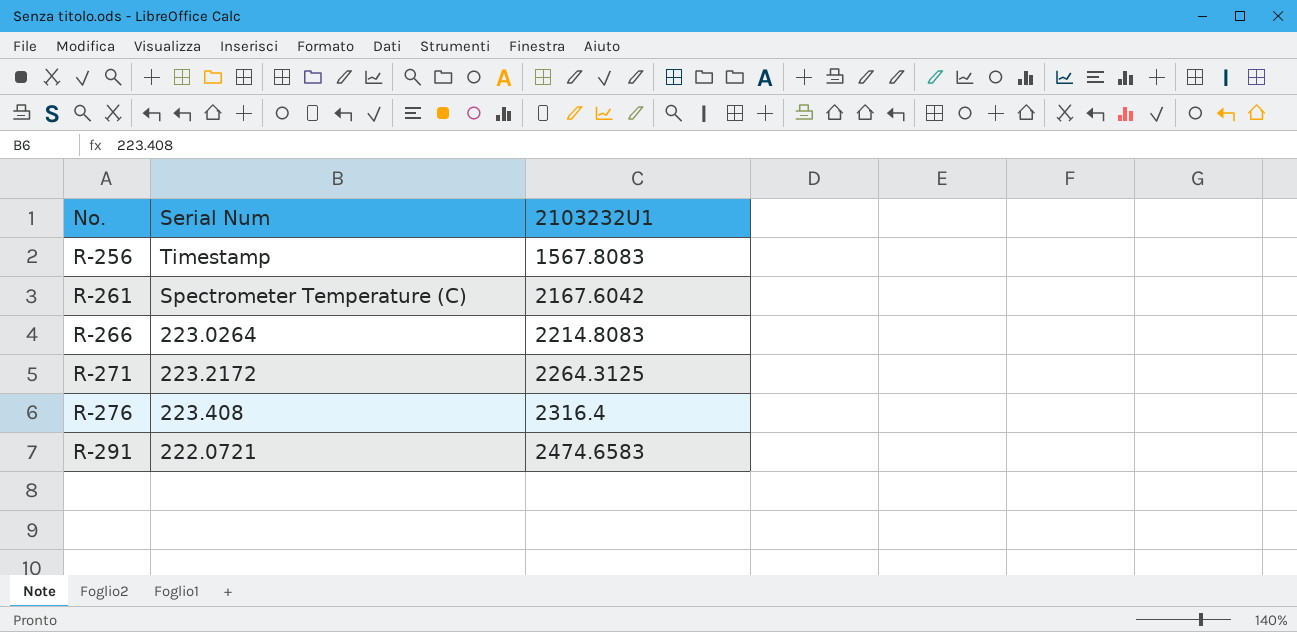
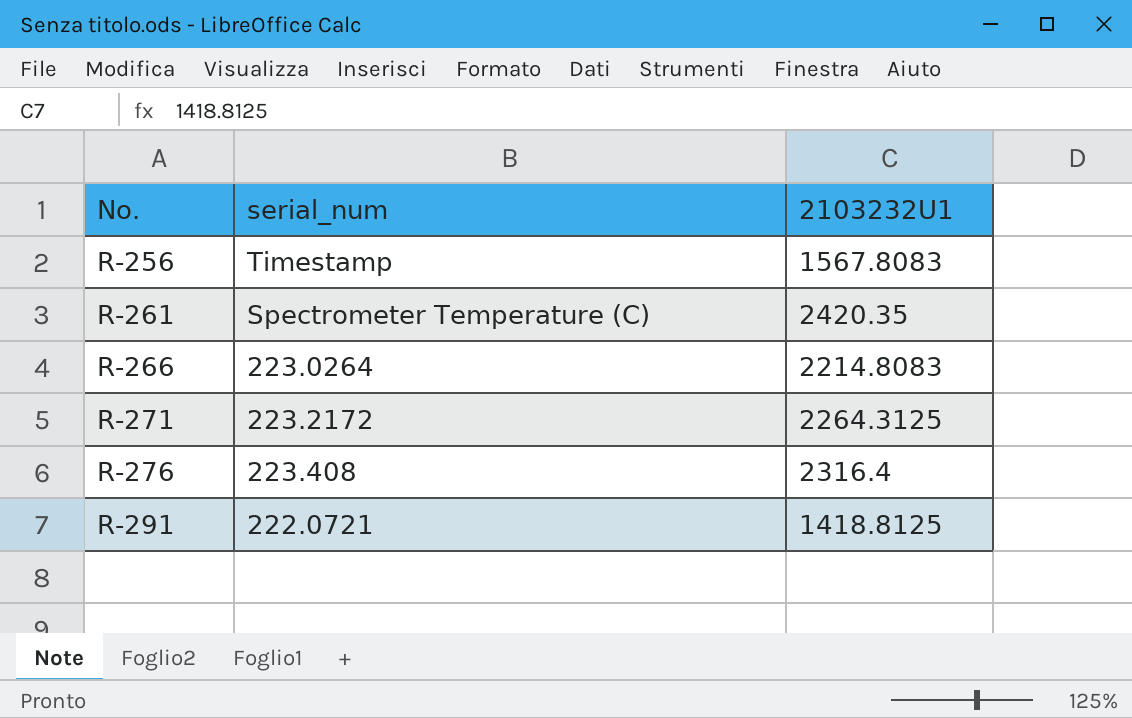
column name: Serial Num -> serial_num
R-261 | 2103232U1: 2167.6042 -> 2420.35
R-291 | 2103232U1: 2474.6583 -> 1418.8125

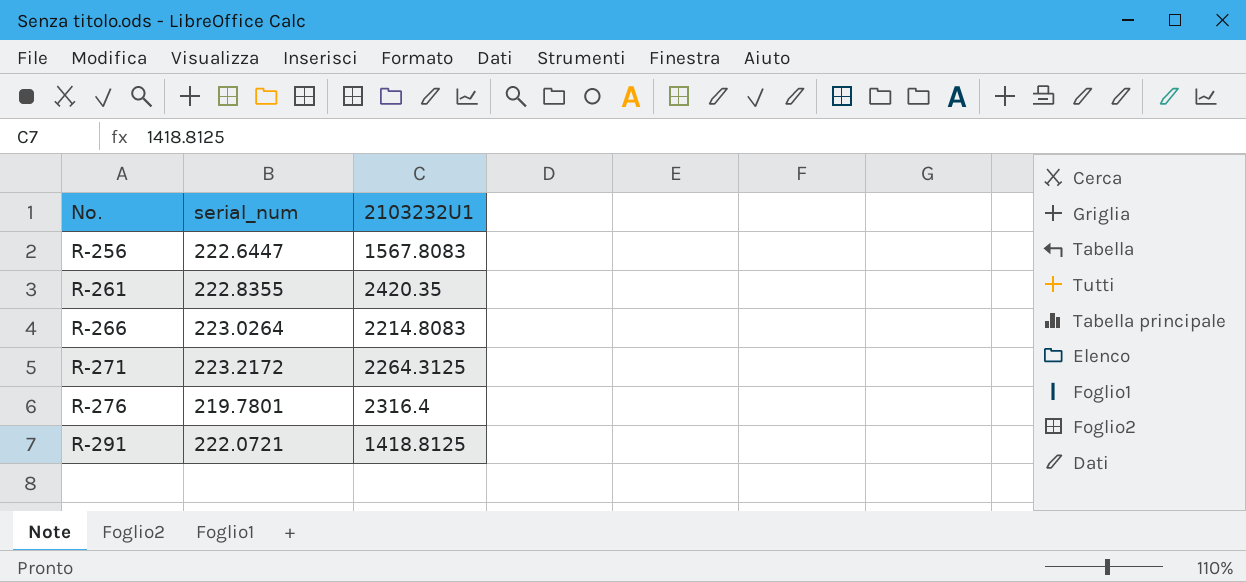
R-256 | serial_num: Timestamp -> 222.6447
R-261 | serial_num: Spectrometer Temperature (C) -> 222.8355
R-276 | serial_num: 223.408 -> 219.7801

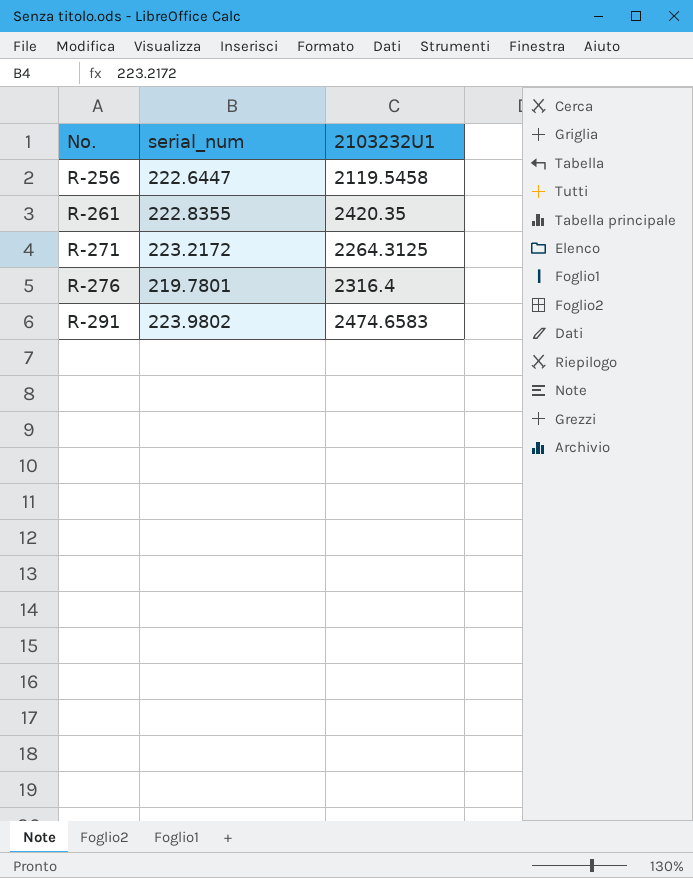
row R-266: 223.0264 | 2214.8083 -> none
R-256 | 2103232U1: 1567.8083 -> 2119.5458
R-291 | serial_num: 222.0721 -> 223.9802
R-291 | 2103232U1: 1418.8125 -> 2474.6583

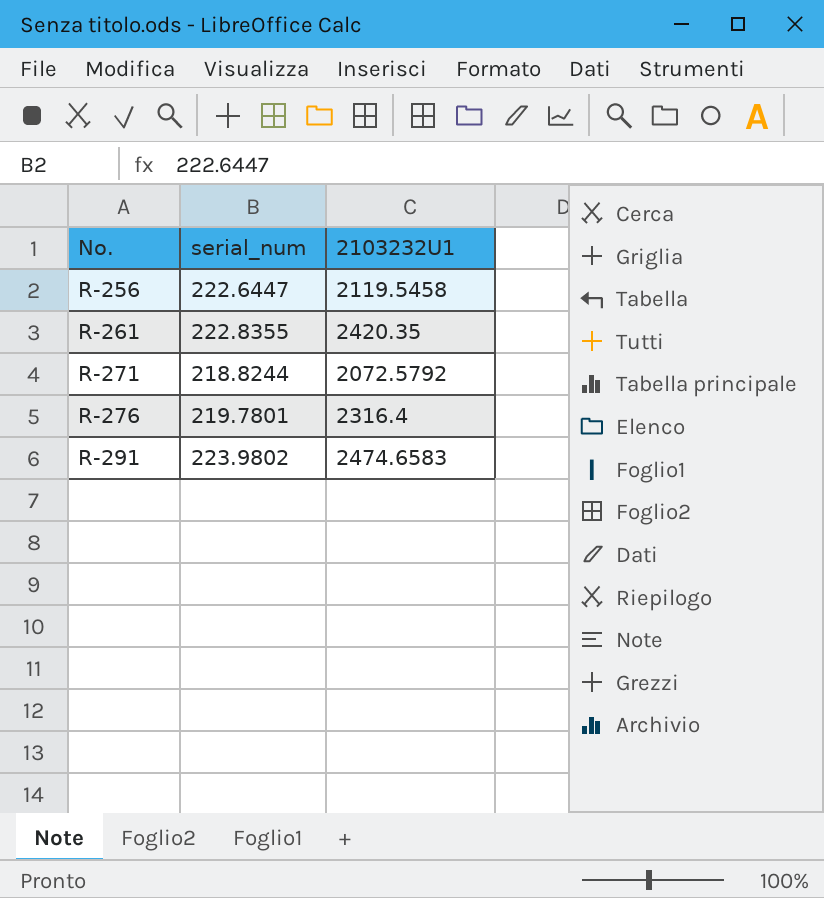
R-271 | serial_num: 223.2172 -> 218.8244
R-271 | 2103232U1: 2264.3125 -> 2072.5792

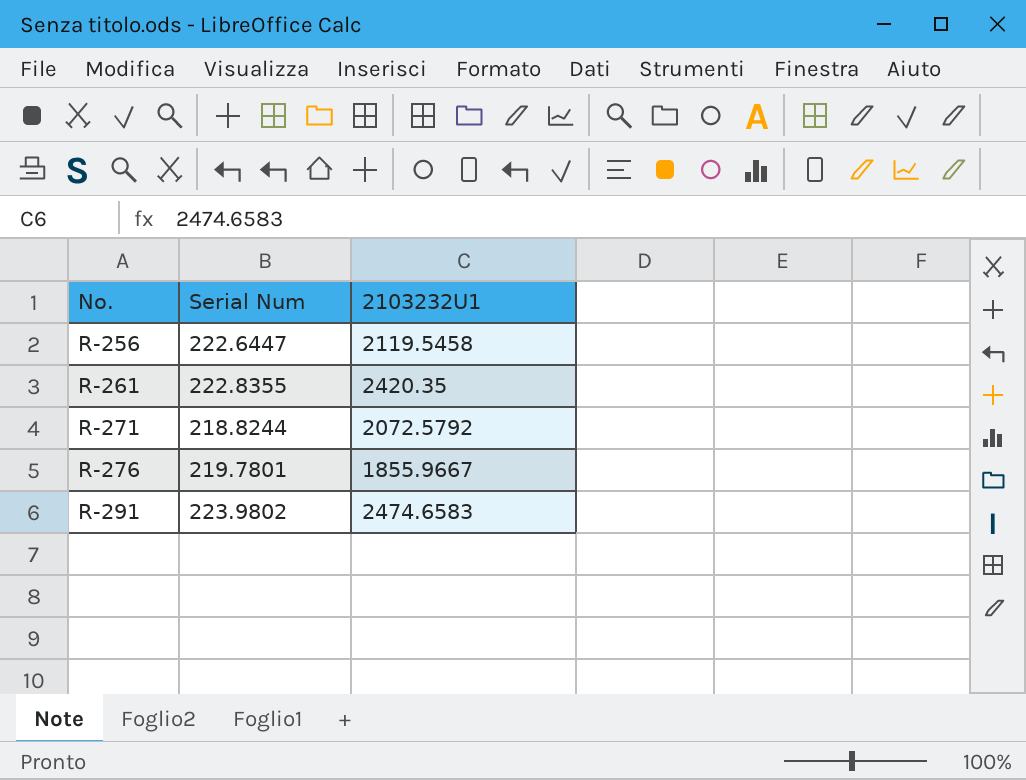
column name: serial_num -> Serial Num
R-276 | 2103232U1: 2316.4 -> 1855.9667

